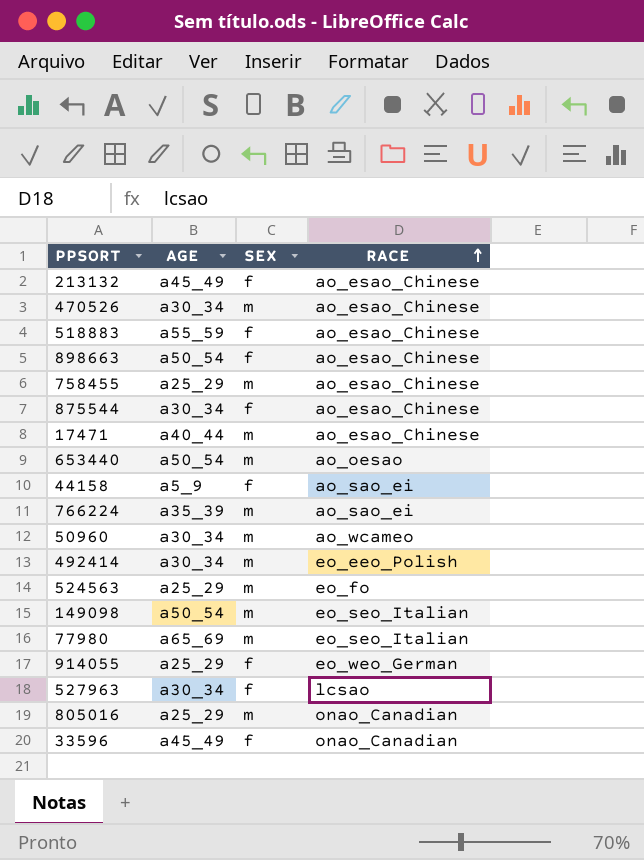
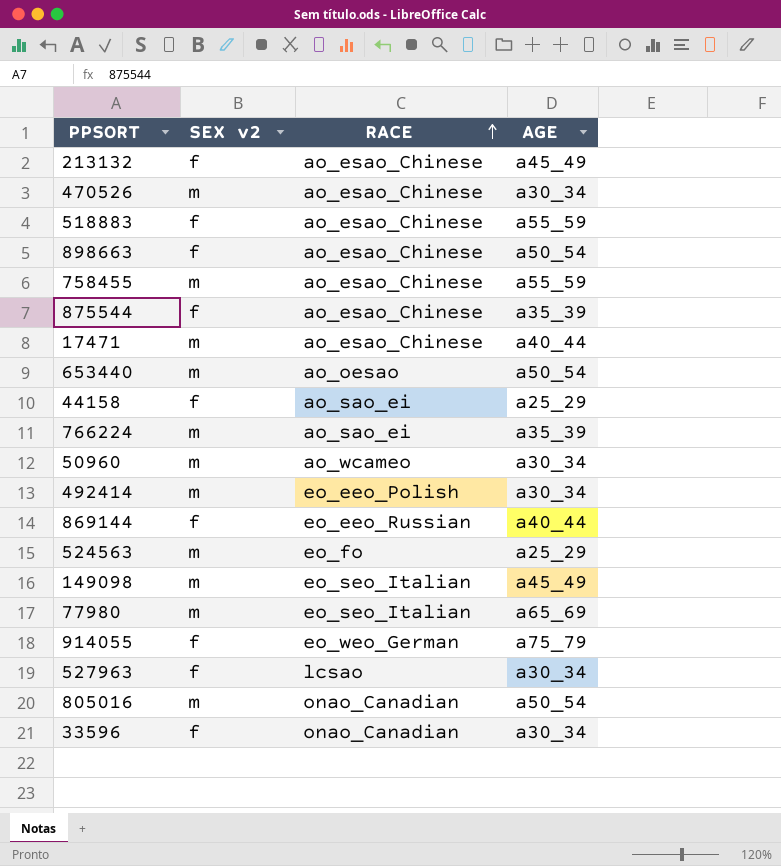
column name: SEX -> SEX v2
column AGE | position: 2 -> 4
758455 | AGE: a25_29 -> a55_59
875544 | AGE: a30_34 -> a35_39
44158 | AGE: a5_9 -> a25_29
row 869144: none -> f | eo_eeo_Russian | a40_44
149098 | AGE: a50_54 -> a45_49
914055 | AGE: a25_29 -> a75_79
805016 | AGE: a25_29 -> a50_54
33596 | AGE: a45_49 -> a30_34

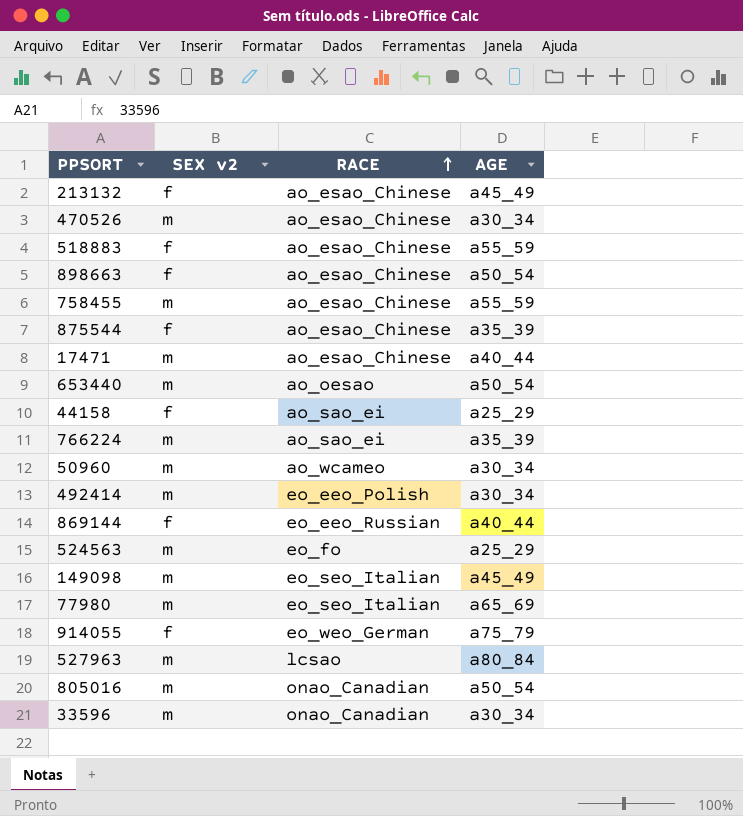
527963 | SEX v2: f -> m
527963 | AGE: a30_34 -> a80_84
33596 | SEX v2: f -> m

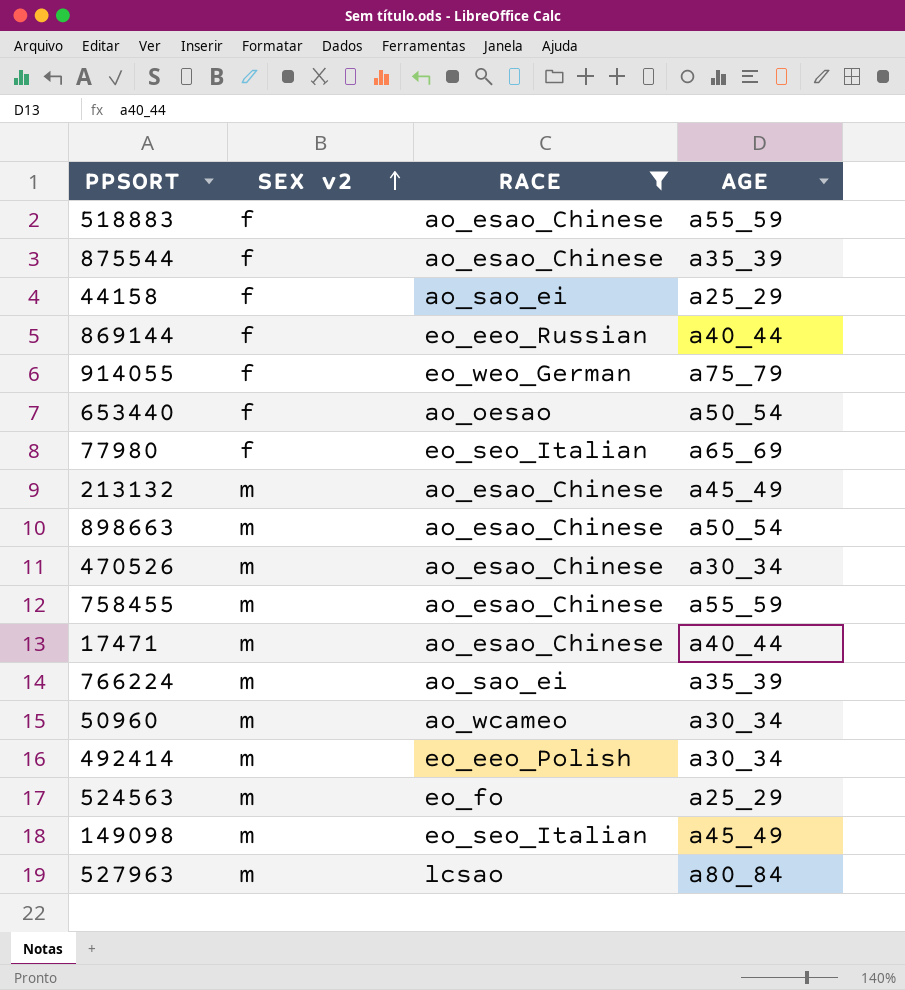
filter: none -> RACE != onao_Canadian
row order: RACE ascending -> SEX v2 ascending
653440 | SEX v2: m -> f
77980 | SEX v2: m -> f
213132 | SEX v2: f -> m
898663 | SEX v2: f -> m

